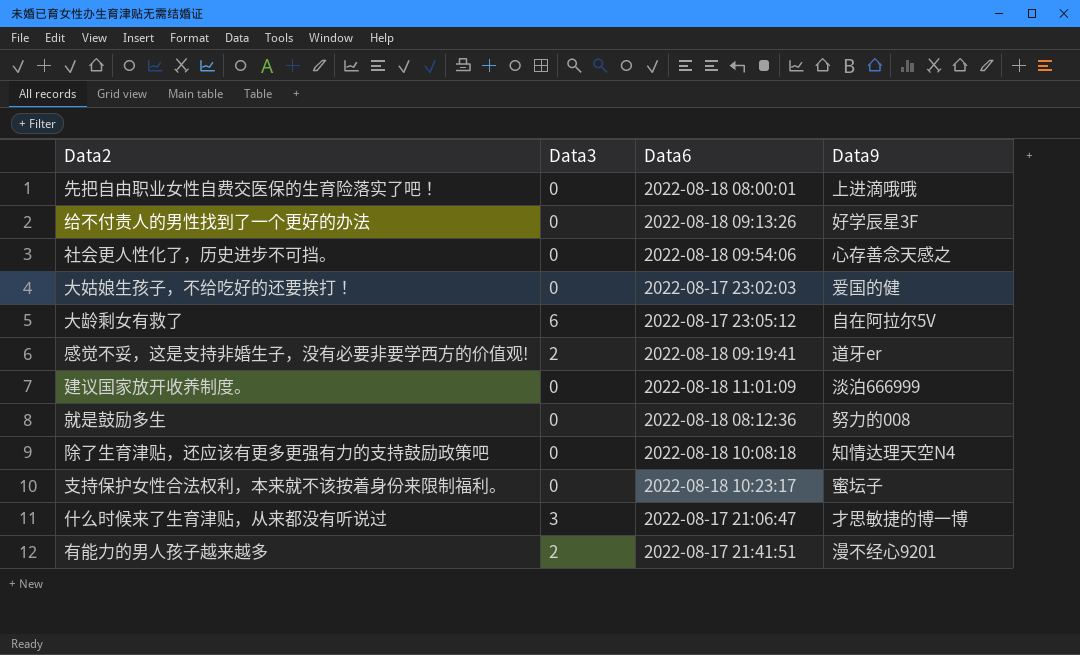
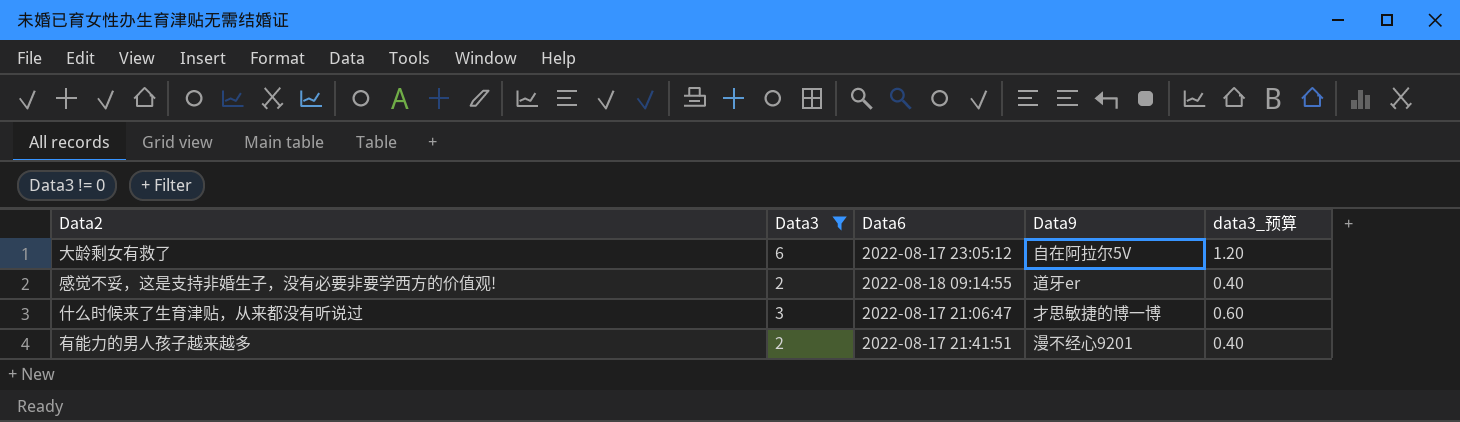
filter: none -> Data3 != 0
column data3_预算 | formula: none -> [Data3] * 0.2
感觉不妥，这是支持非婚生子，没有必要非要学西方的价值观! | Data6: 2022-08-18 09:19:41 -> 2022-08-18 09:14:55

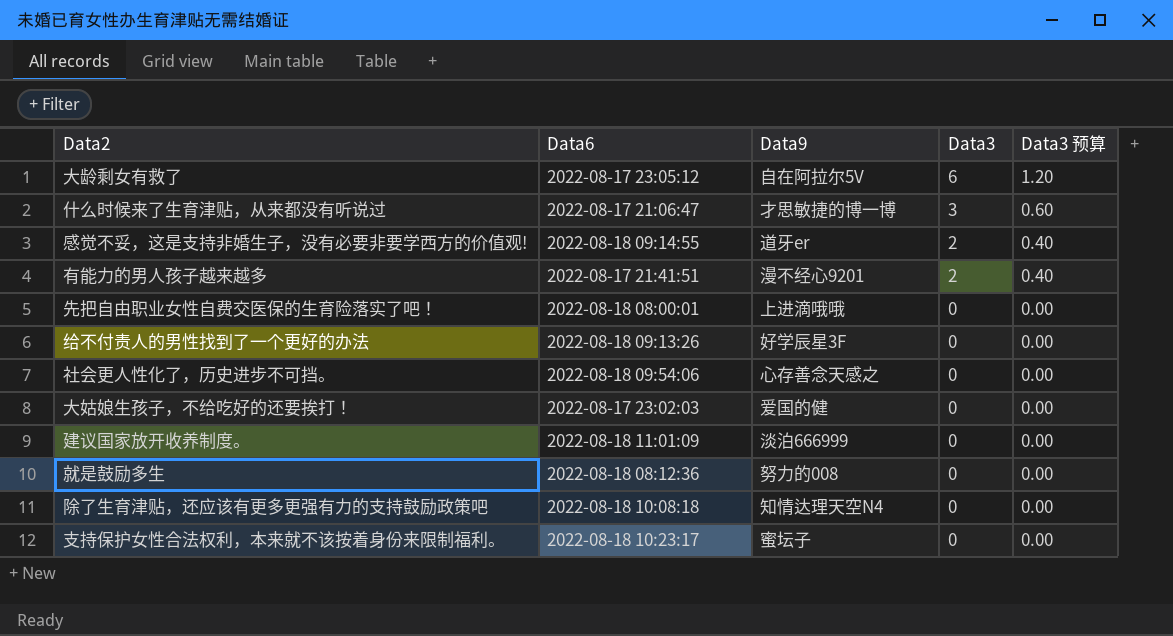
filter: Data3 != 0 -> none
row order: none -> Data3 descending
column Data3 | position: 2 -> 4
column name: data3_预算 -> Data3 预算

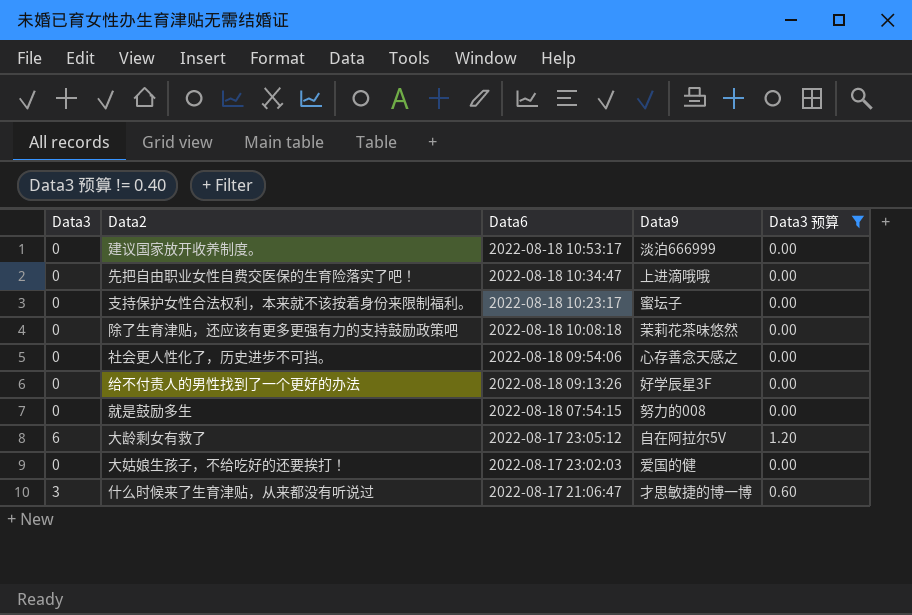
filter: none -> Data3 预算 != 0.40
row order: Data3 descending -> Data6 descending
column Data3 | position: 4 -> 1
建议国家放开收养制度。 | Data6: 2022-08-18 11:01:09 -> 2022-08-18 10:53:17
先把自由职业女性自费交医保的生育险落实了吧！ | Data6: 2022-08-18 08:00:01 -> 2022-08-18 10:34:47
除了生育津贴，还应该有更多更强有力的支持鼓励政策吧 | Data9: 知情达理天空N4 -> 茉莉花茶味悠然
就是鼓励多生 | Data6: 2022-08-18 08:12:36 -> 2022-08-18 07:54:15

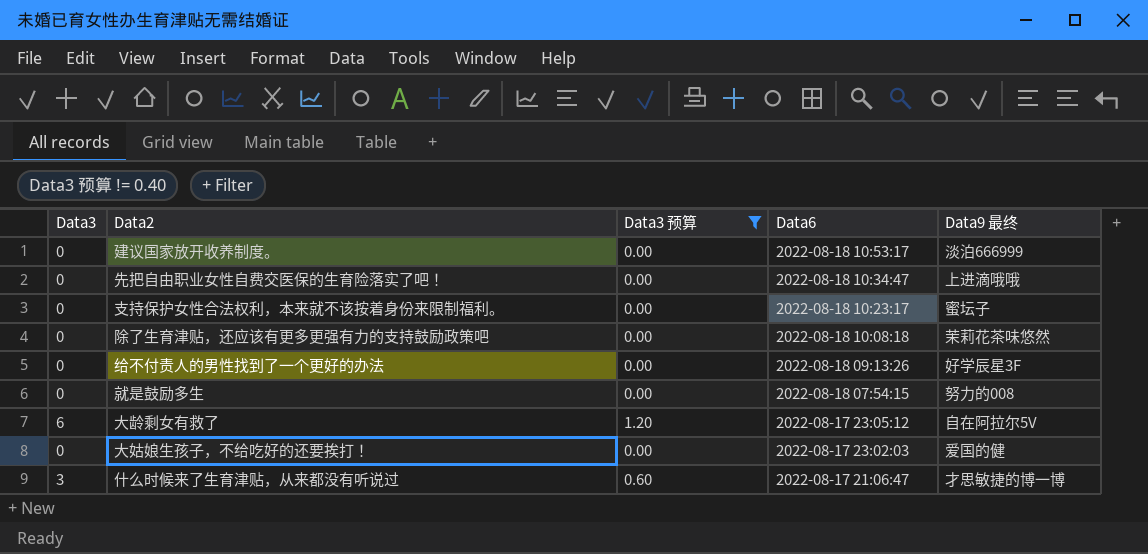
column Data3 预算 | position: 5 -> 3
column name: Data9 -> Data9 最终
row 社会更人性化了，历史进步不可挡。: 0 | 2022-08-18 09:54:06 | 心存善念天感之 | 0.00 -> none

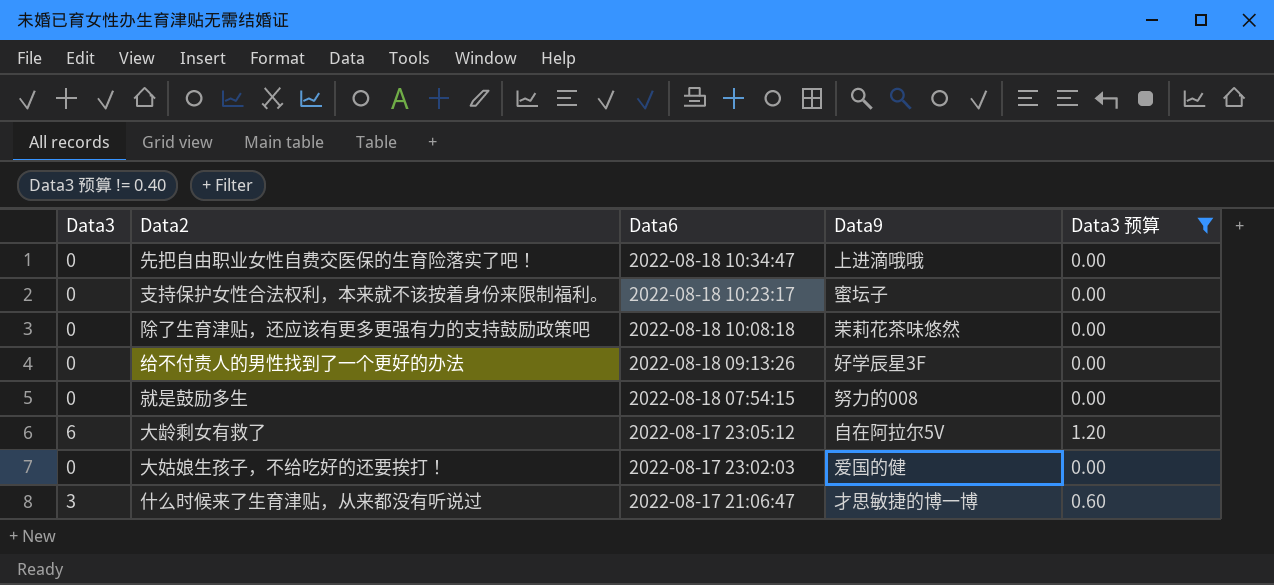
column name: Data9 最终 -> Data9
column Data3 预算 | position: 3 -> 5
row 建议国家放开收养制度。: 0 | 0.00 | 2022-08-18 10:53:17 | 淡泊666999 -> none

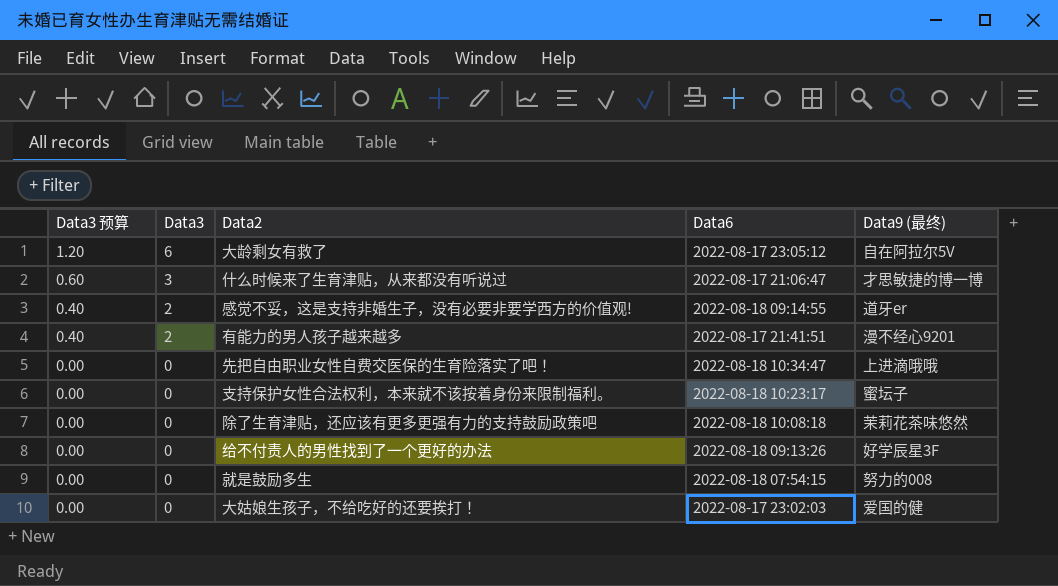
filter: Data3 预算 != 0.40 -> none
row order: Data6 descending -> Data3 预算 descending
column Data3 预算 | position: 5 -> 1
column name: Data9 -> Data9 (最终)

